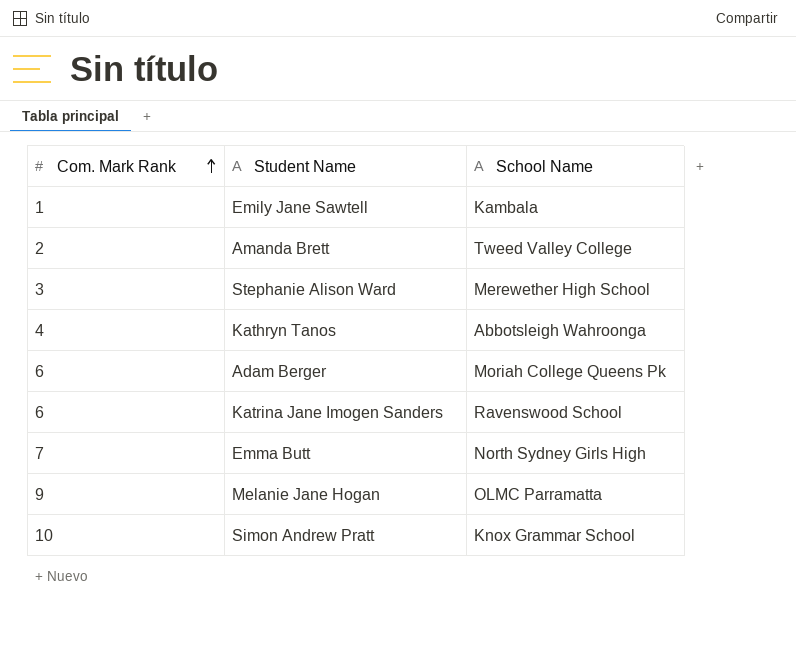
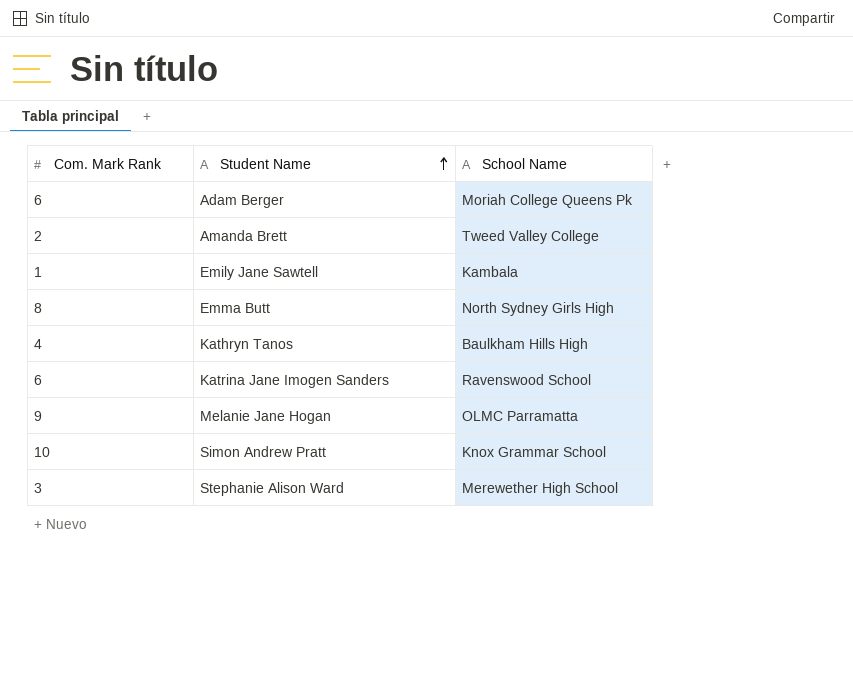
row order: Com. Mark Rank ascending -> Student Name ascending
Emma Butt | Com. Mark Rank: 7 -> 8
Kathryn Tanos | School Name: Abbotsleigh Wahroonga -> Baulkham Hills High

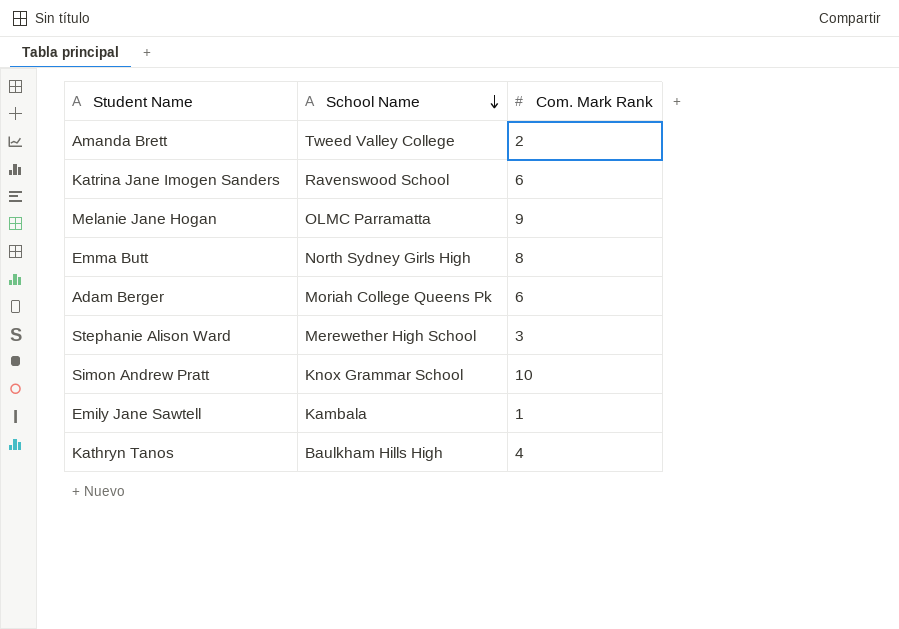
row order: Student Name ascending -> School Name descending
column Com. Mark Rank | position: 1 -> 3

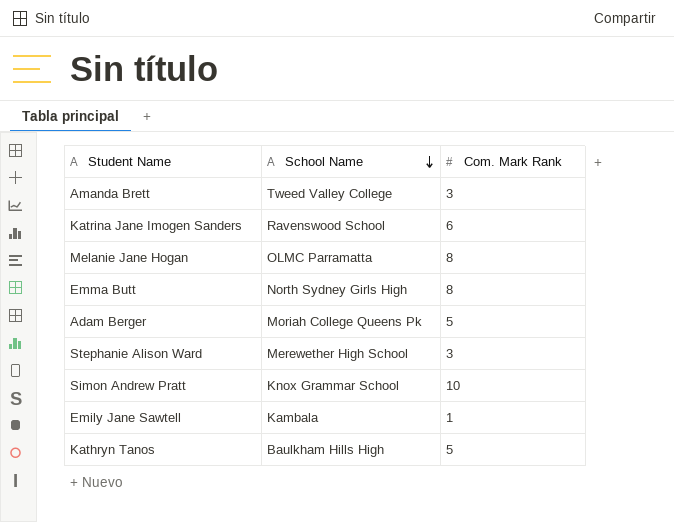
Amanda Brett | Com. Mark Rank: 2 -> 3
Melanie Jane Hogan | Com. Mark Rank: 9 -> 8
Adam Berger | Com. Mark Rank: 6 -> 5
Kathryn Tanos | Com. Mark Rank: 4 -> 5

